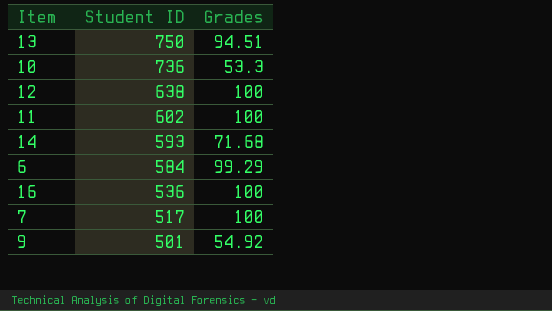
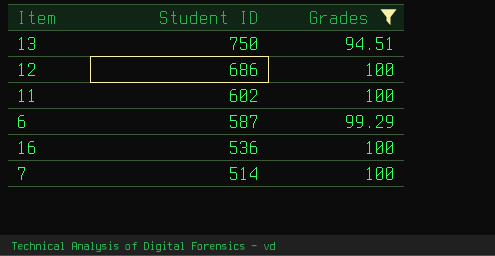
filter: none -> Grades >= 94.51
12 | Student ID: 638 -> 686
6 | Student ID: 584 -> 587
7 | Student ID: 517 -> 514

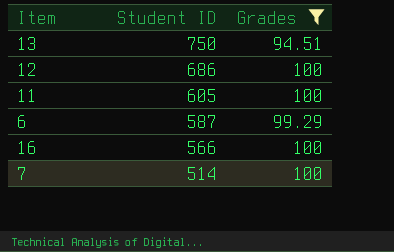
11 | Student ID: 602 -> 605
16 | Student ID: 536 -> 566

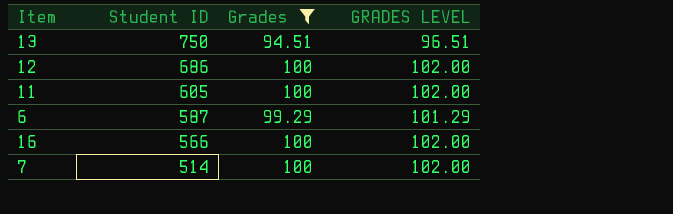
column GRADES LEVEL | formula: none -> [Grades] + 2

